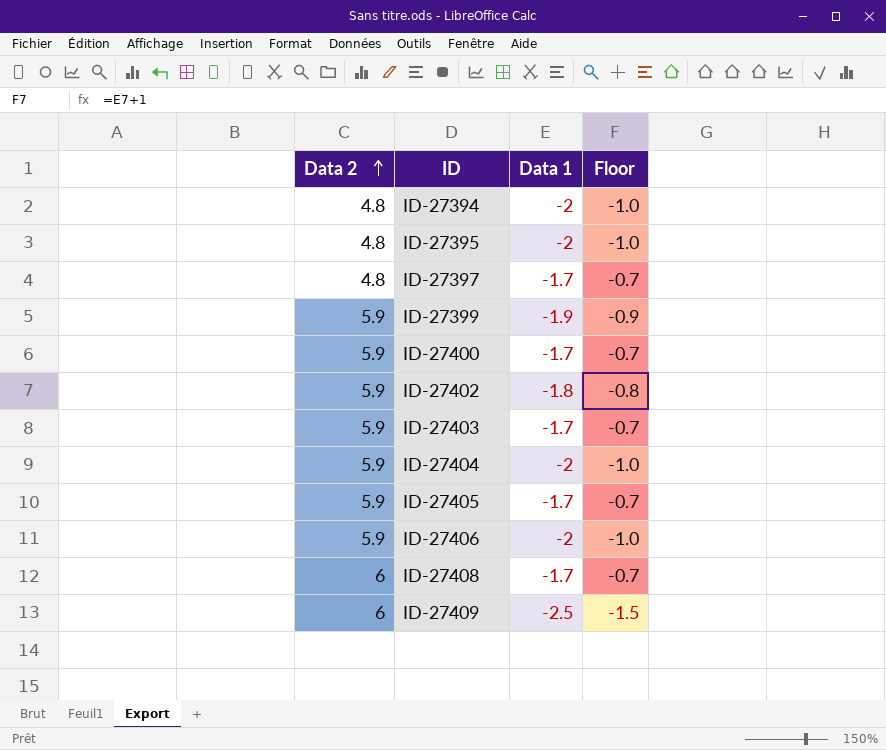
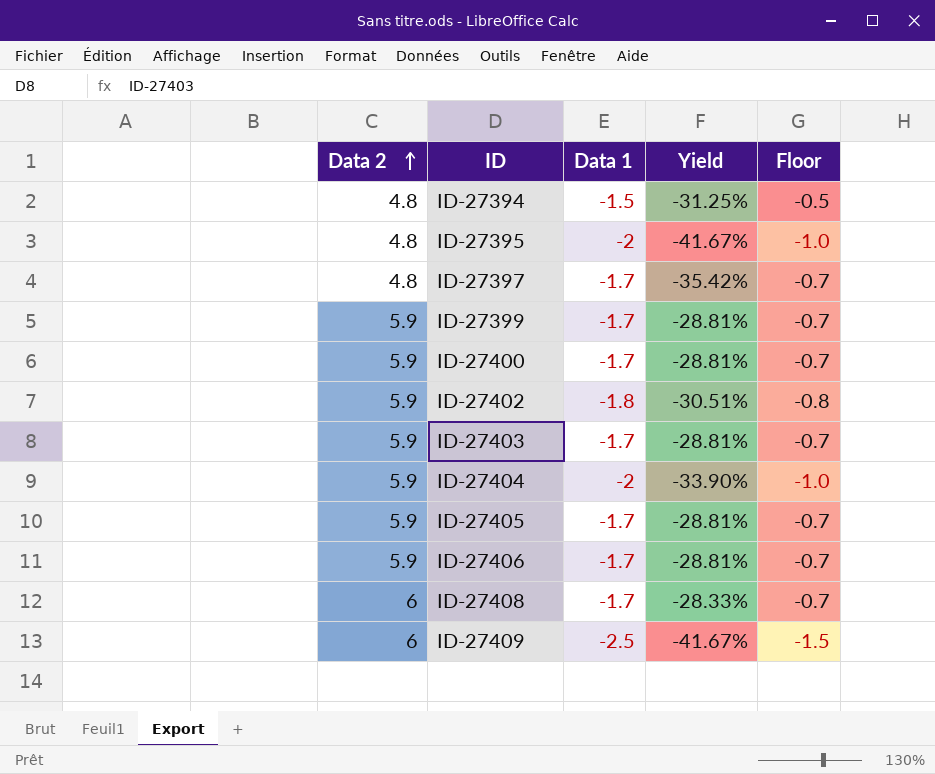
column Yield | formula: none -> [Data 1] / [Data 2]
ID-27394 | Data 1: -2 -> -1.5
ID-27394 | Floor: -1.0 -> -0.5
ID-27399 | Data 1: -1.9 -> -1.7
ID-27399 | Floor: -0.9 -> -0.7
ID-27406 | Data 1: -2 -> -1.7
ID-27406 | Floor: -1.0 -> -0.7

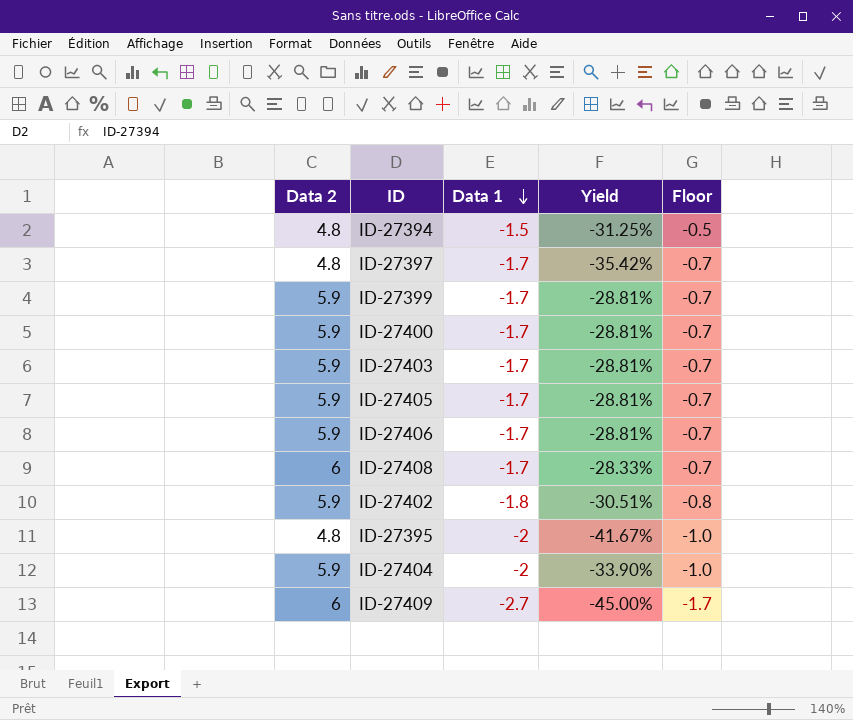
row order: Data 2 ascending -> Data 1 descending
ID-27409 | Data 1: -2.5 -> -2.7
ID-27409 | Yield: -41.67% -> -45.00%
ID-27409 | Floor: -1.5 -> -1.7

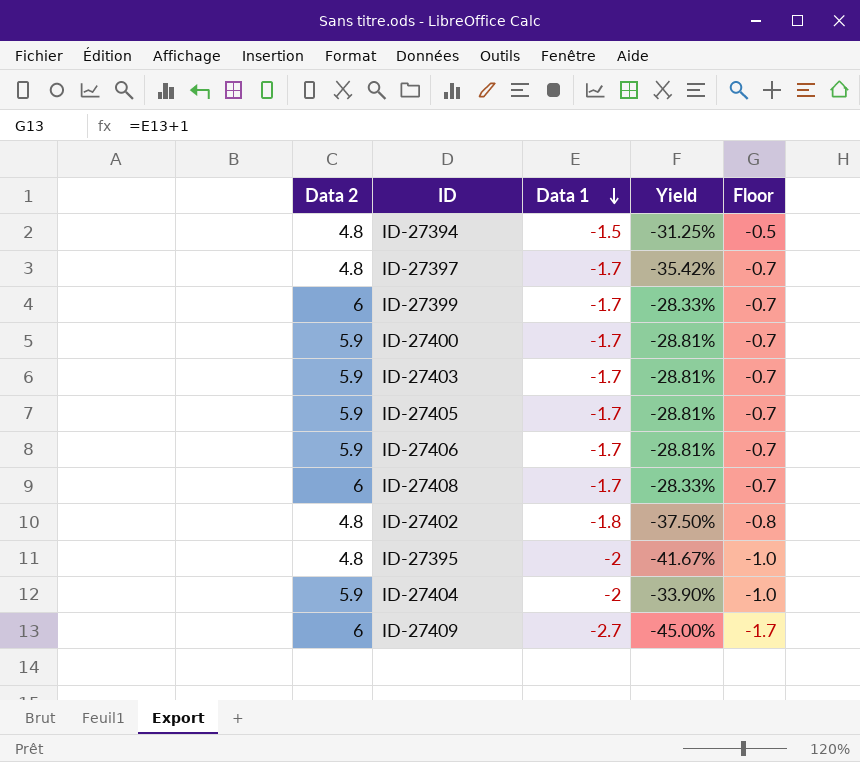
ID-27399 | Data 2: 5.9 -> 6
ID-27399 | Yield: -28.81% -> -28.33%
ID-27402 | Data 2: 5.9 -> 4.8
ID-27402 | Yield: -30.51% -> -37.50%

